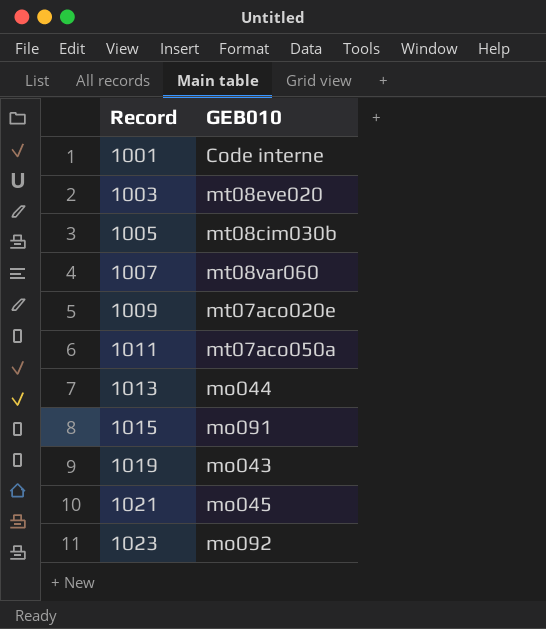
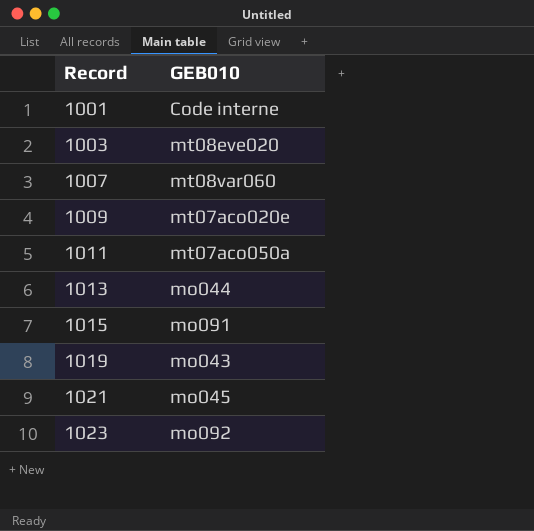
row 1005: mt08cim030b -> none

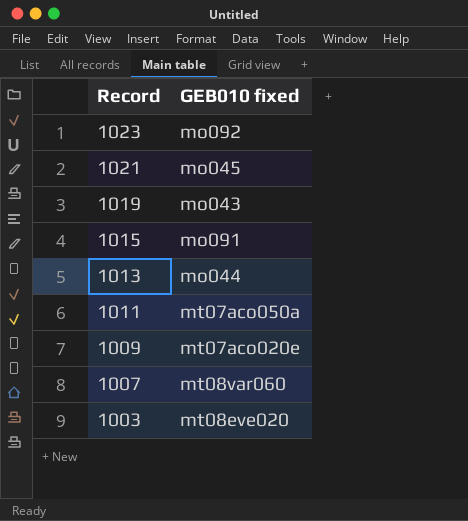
row order: Record ascending -> Record descending
column name: GEB010 -> GEB010 fixed
row 1001: Code interne -> none

